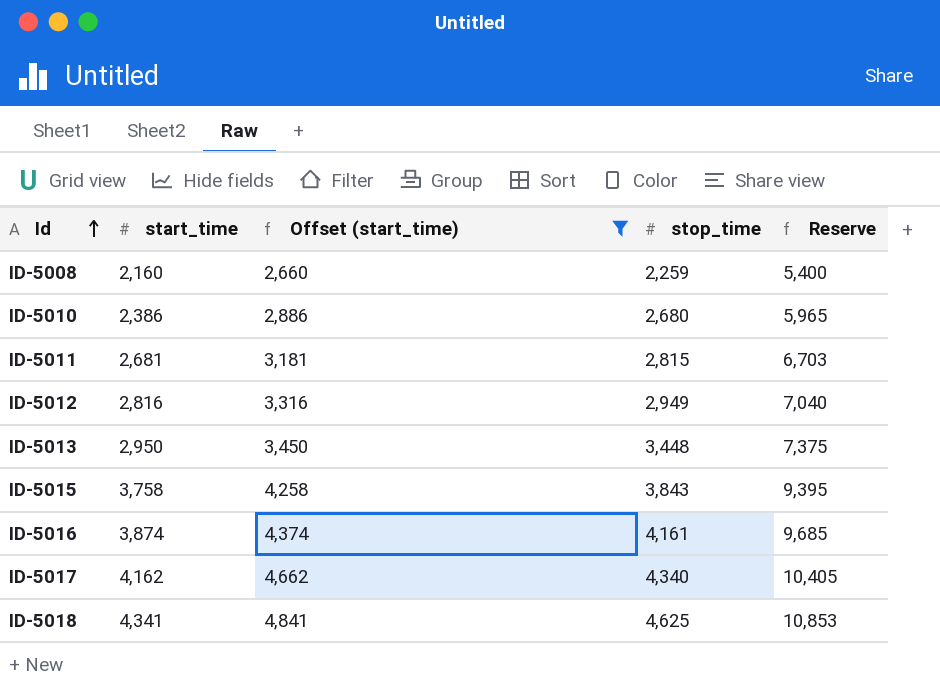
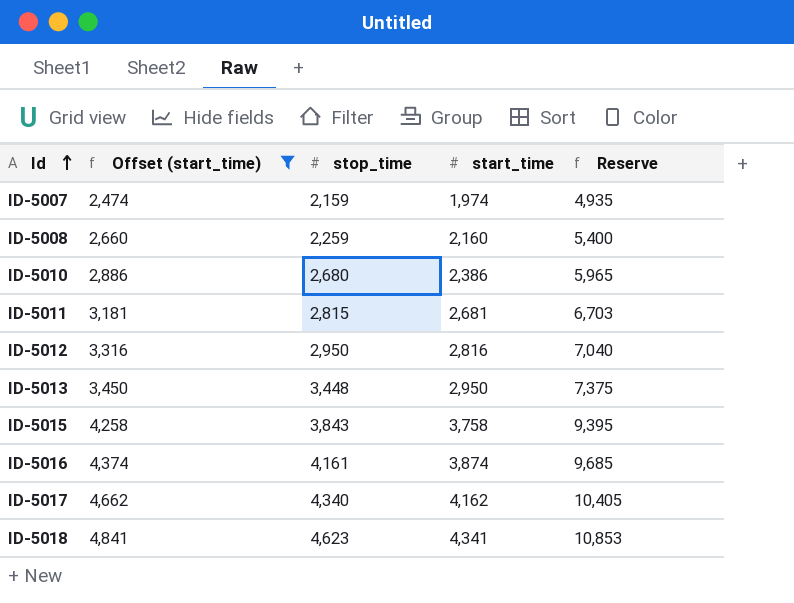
column start_time | position: 2 -> 4
row ID-5007: none -> 2,474 | 2,159 | 1,974 | 4,935
ID-5012 | stop_time: 2,949 -> 2,950
ID-5018 | stop_time: 4,625 -> 4,623

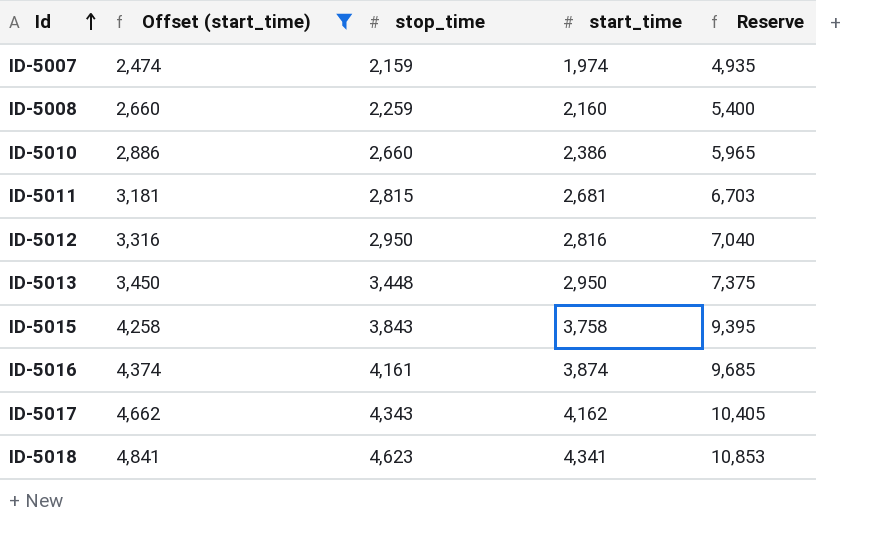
ID-5010 | stop_time: 2,680 -> 2,660
ID-5017 | stop_time: 4,340 -> 4,343

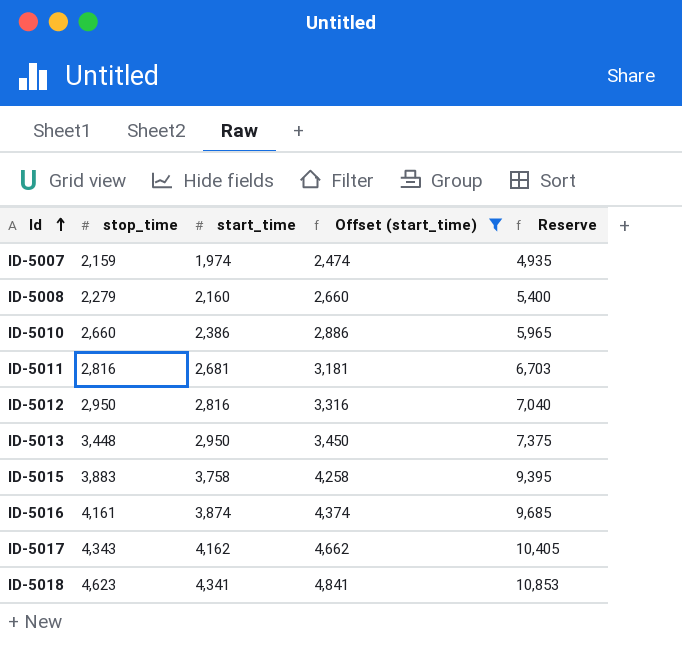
column Offset (start_time) | position: 2 -> 4
ID-5008 | stop_time: 2,259 -> 2,279
ID-5011 | stop_time: 2,815 -> 2,816
ID-5015 | stop_time: 3,843 -> 3,883

